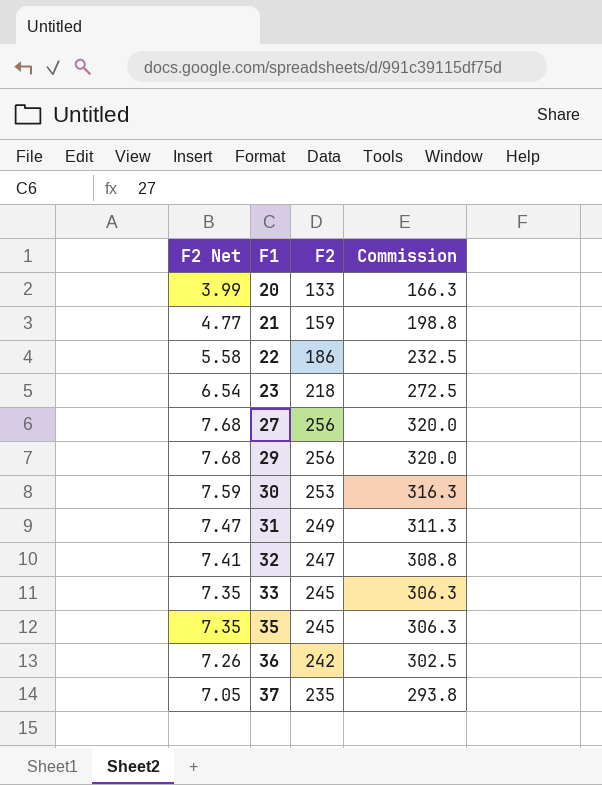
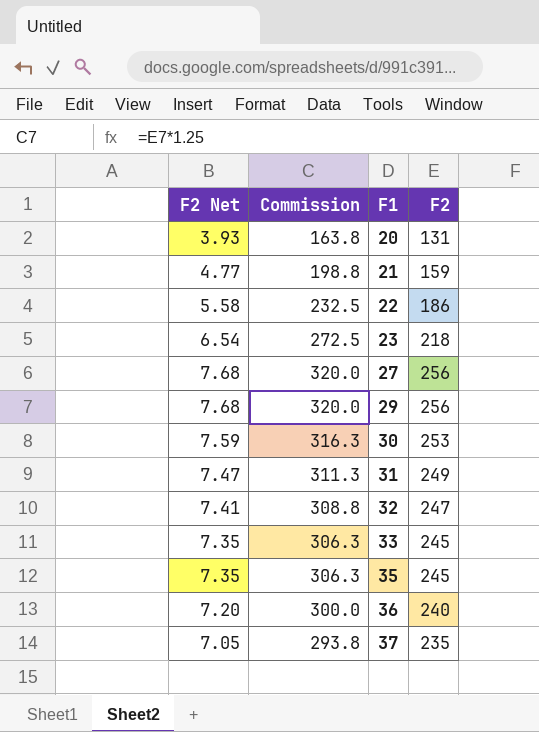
column Commission | position: 4 -> 2
20 | F2 Net: 3.99 -> 3.93
20 | Commission: 166.3 -> 163.8
20 | F2: 133 -> 131
36 | F2 Net: 7.26 -> 7.20
36 | Commission: 302.5 -> 300.0
36 | F2: 242 -> 240

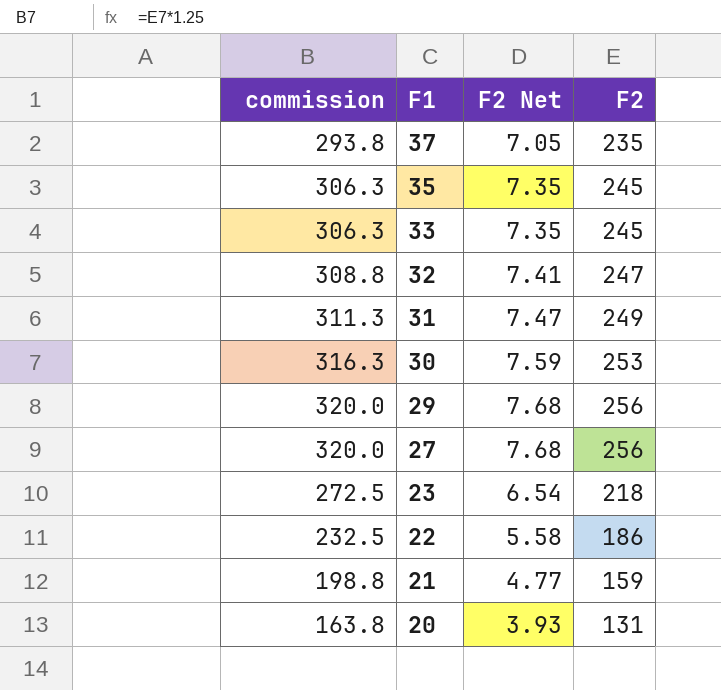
row order: F1 ascending -> F1 descending
column name: Commission -> commission
column F2 Net | position: 1 -> 3
row 36: 7.20 | 300.0 | 240 -> none

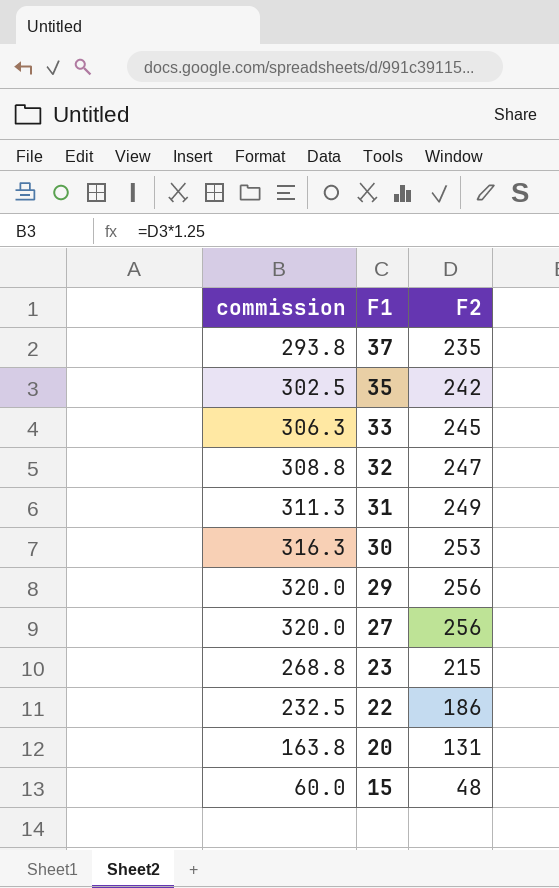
column F2 Net | formula: [F2] * 0.03 -> none
row 21: 198.8 | 4.77 | 159 -> none
35 | commission: 306.3 -> 302.5
35 | F2: 245 -> 242
23 | commission: 272.5 -> 268.8
23 | F2: 218 -> 215
row 15: none -> 60.0 | 48

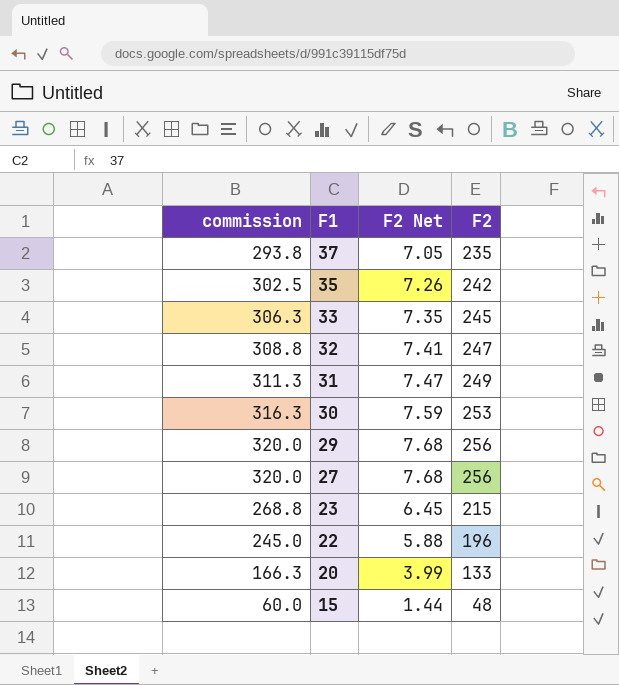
column F2 Net | formula: none -> [F2] * 0.03
22 | commission: 232.5 -> 245.0
22 | F2: 186 -> 196
20 | commission: 163.8 -> 166.3
20 | F2: 131 -> 133

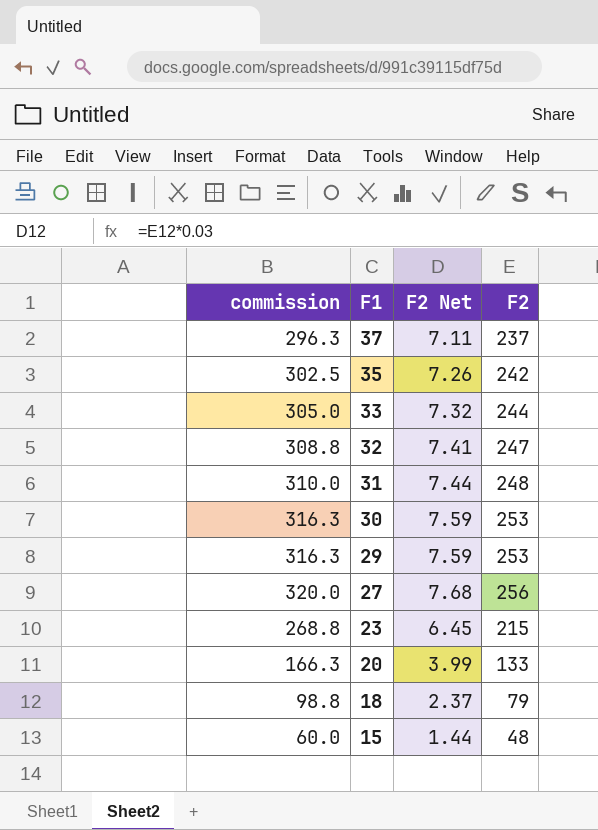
row 22: 245.0 | 5.88 | 196 -> none
37 | commission: 293.8 -> 296.3
37 | F2 Net: 7.05 -> 7.11
37 | F2: 235 -> 237
33 | commission: 306.3 -> 305.0
33 | F2 Net: 7.35 -> 7.32
33 | F2: 245 -> 244
31 | commission: 311.3 -> 310.0
31 | F2 Net: 7.47 -> 7.44
31 | F2: 249 -> 248
29 | commission: 320.0 -> 316.3
29 | F2 Net: 7.68 -> 7.59
29 | F2: 256 -> 253
row 18: none -> 98.8 | 2.37 | 79

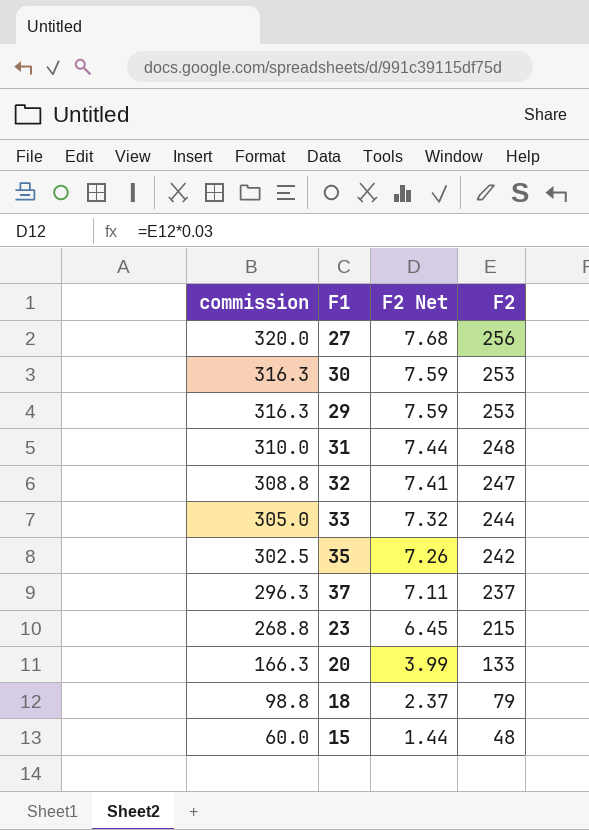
row order: F1 descending -> commission descending

